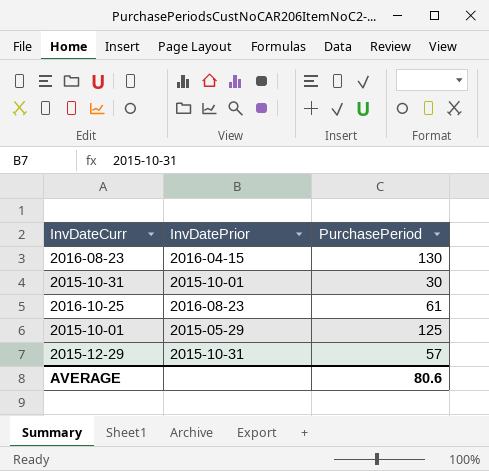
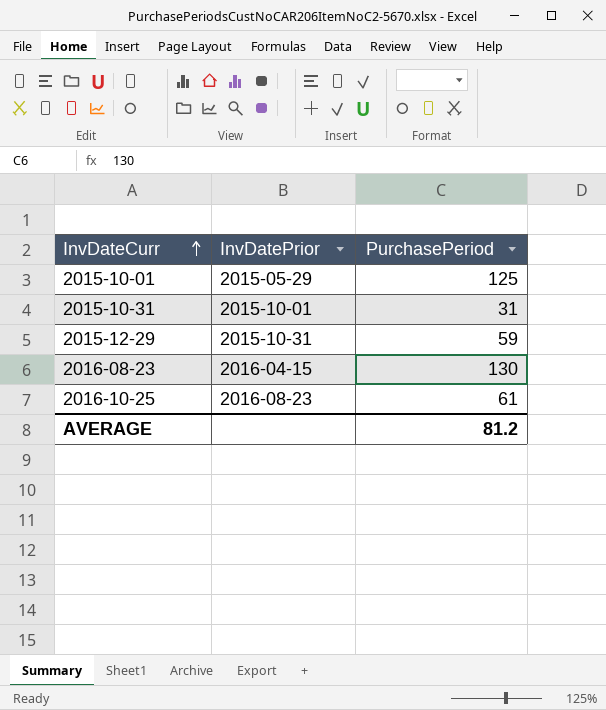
row order: none -> InvDateCurr ascending
2015-10-31 | PurchasePeriod: 30 -> 31
2015-12-29 | PurchasePeriod: 57 -> 59
AVERAGE | PurchasePeriod: 80.6 -> 81.2

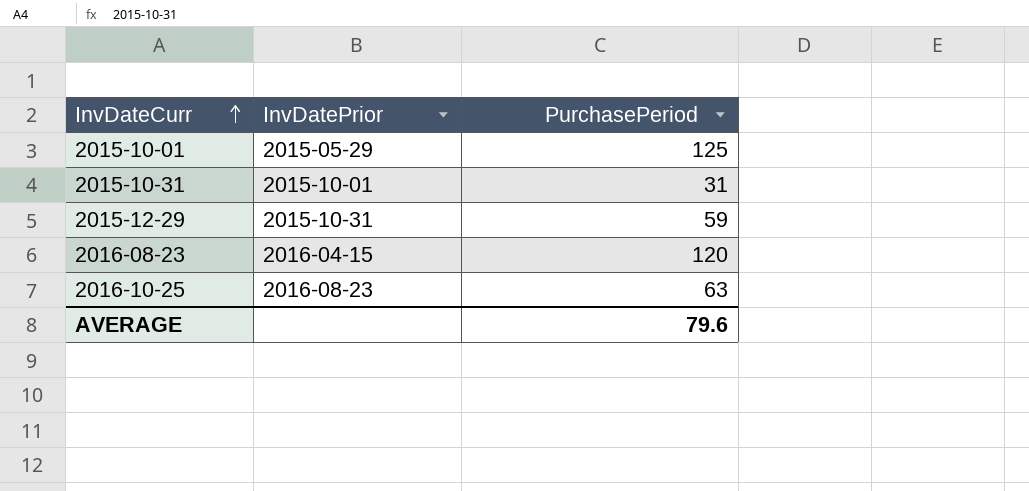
2016-08-23 | PurchasePeriod: 130 -> 120
2016-10-25 | PurchasePeriod: 61 -> 63
AVERAGE | PurchasePeriod: 81.2 -> 79.6

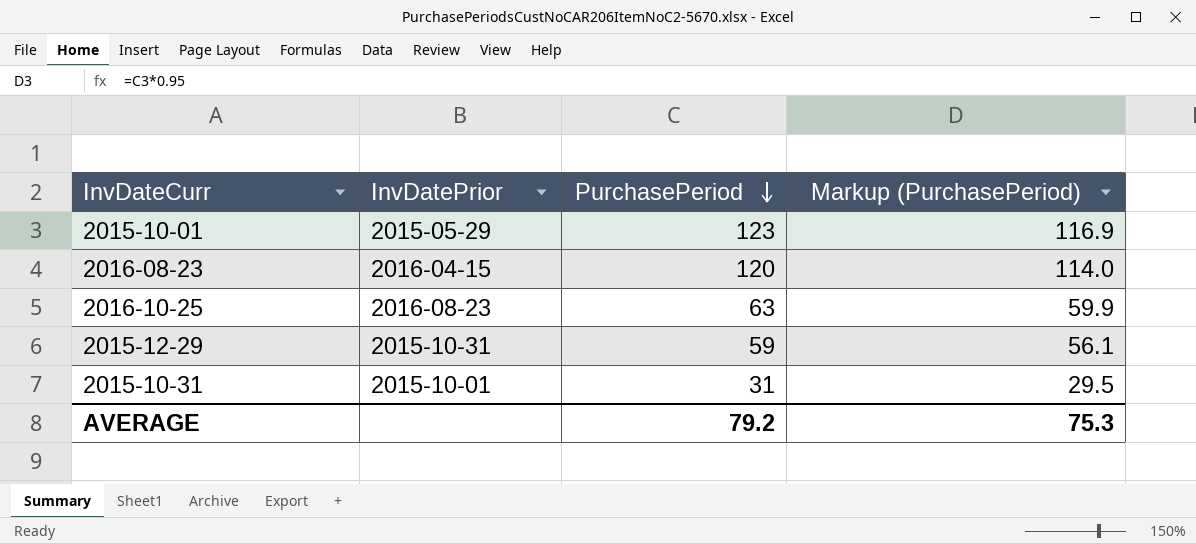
row order: InvDateCurr ascending -> PurchasePeriod descending
column Markup (PurchasePeriod) | formula: none -> [PurchasePeriod] * 0.95
2015-10-01 | PurchasePeriod: 125 -> 123
AVERAGE | PurchasePeriod: 79.6 -> 79.2

